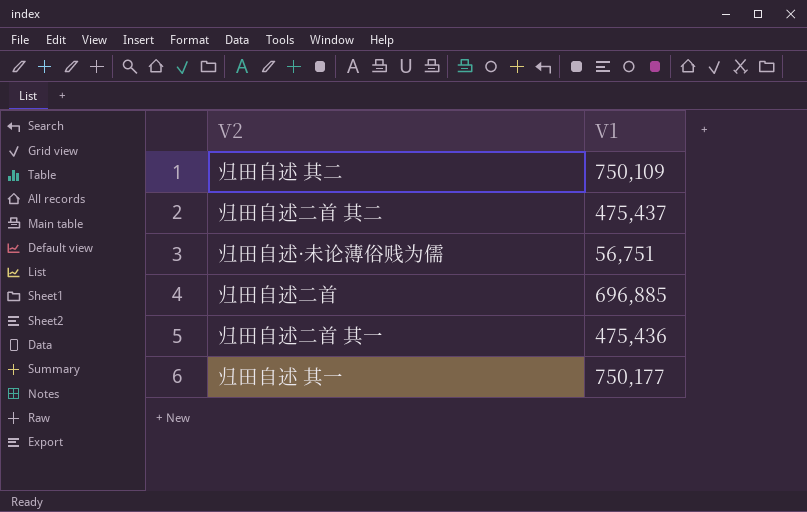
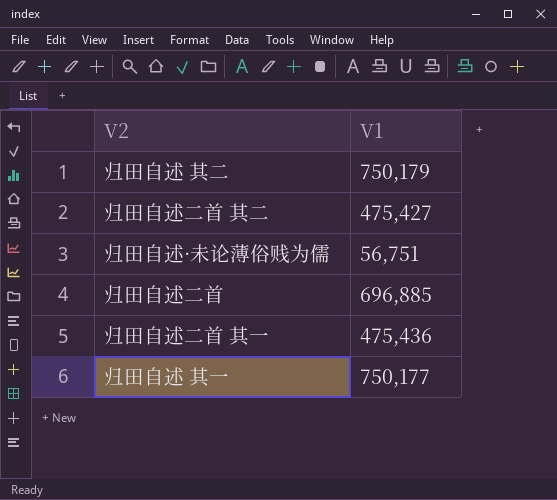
归田自述 其二 | V1: 750,109 -> 750,179
归田自述二首 其二 | V1: 475,437 -> 475,427

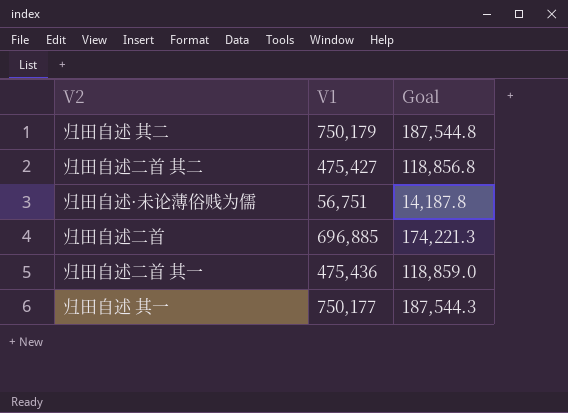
column Goal | formula: none -> [V1] * 0.25

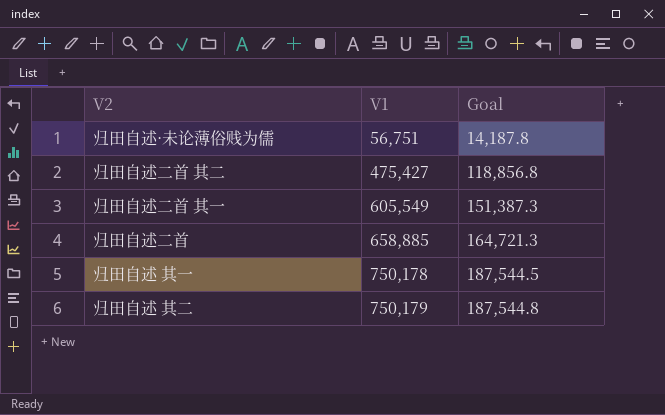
row order: none -> V1 ascending
归田自述二首 其一 | V1: 475,436 -> 605,549
归田自述二首 其一 | Goal: 118,859.0 -> 151,387.3
归田自述二首 | V1: 696,885 -> 658,885
归田自述二首 | Goal: 174,221.3 -> 164,721.3
归田自述 其一 | V1: 750,177 -> 750,178
归田自述 其一 | Goal: 187,544.3 -> 187,544.5

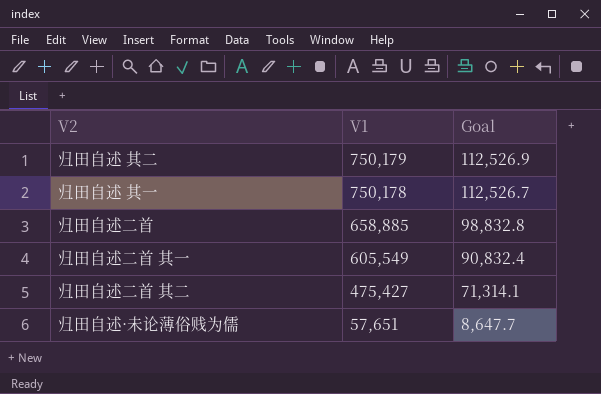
row order: V1 ascending -> V1 descending
column Goal | formula: [V1] * 0.25 -> [V1] * 0.15
归田自述·未论薄俗贱为儒 | V1: 56,751 -> 57,651

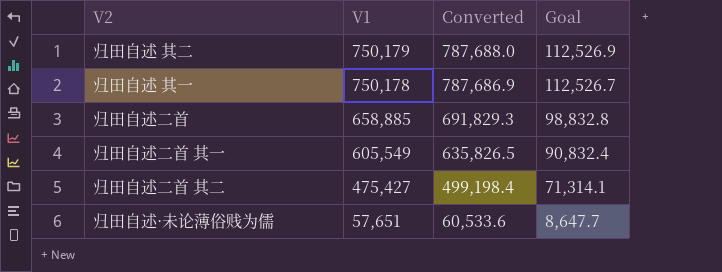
column Converted | formula: none -> [V1] * 1.05

